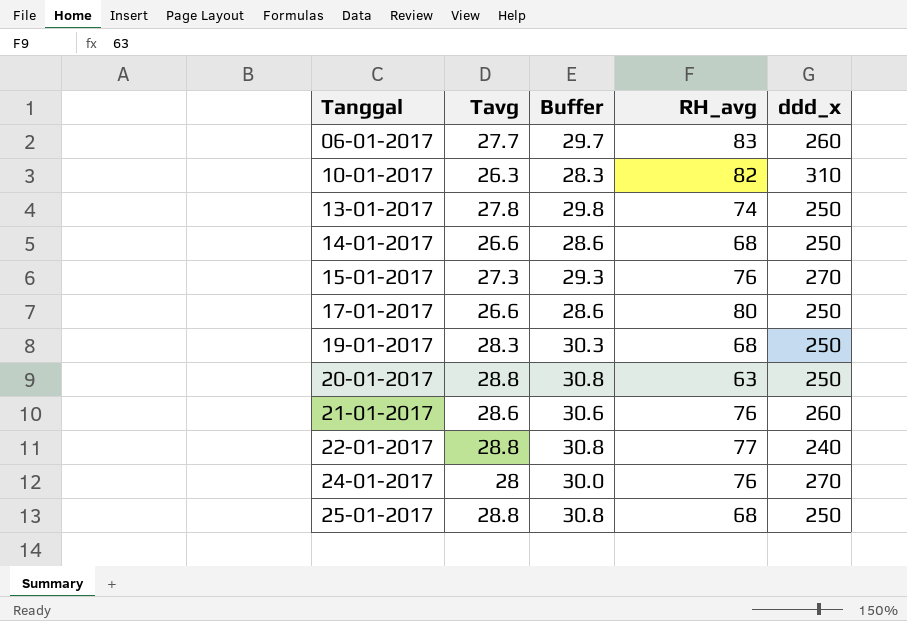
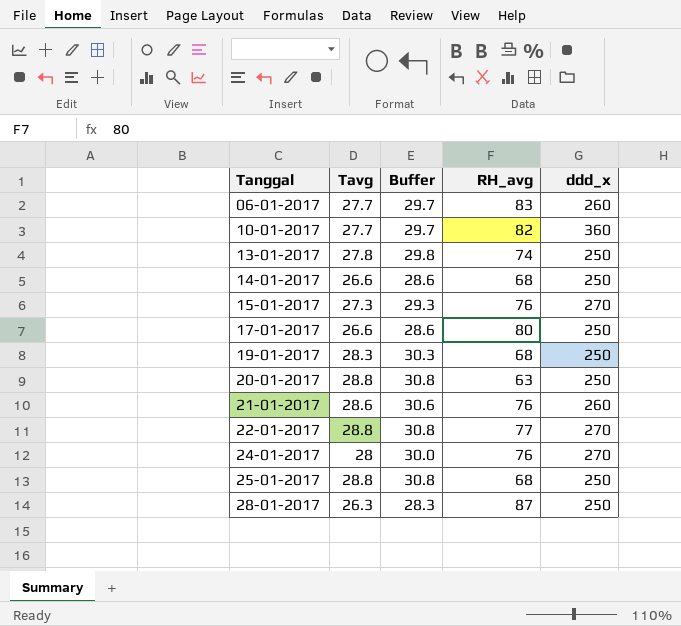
10-01-2017 | Tavg: 26.3 -> 27.7
10-01-2017 | Buffer: 28.3 -> 29.7
10-01-2017 | ddd_x: 310 -> 360
22-01-2017 | ddd_x: 240 -> 270
row 28-01-2017: none -> 26.3 | 28.3 | 87 | 250

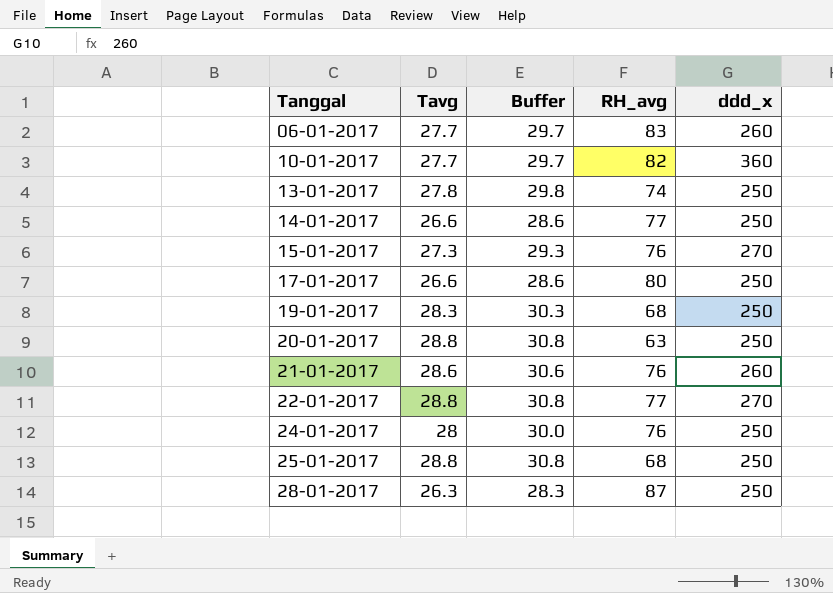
14-01-2017 | RH_avg: 68 -> 77
24-01-2017 | ddd_x: 270 -> 250

